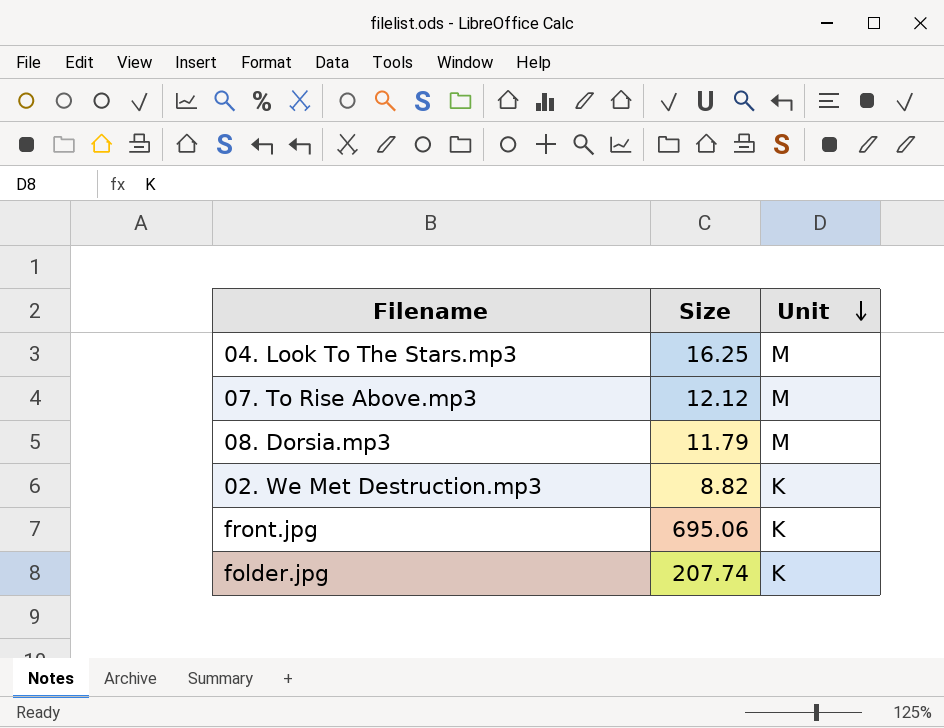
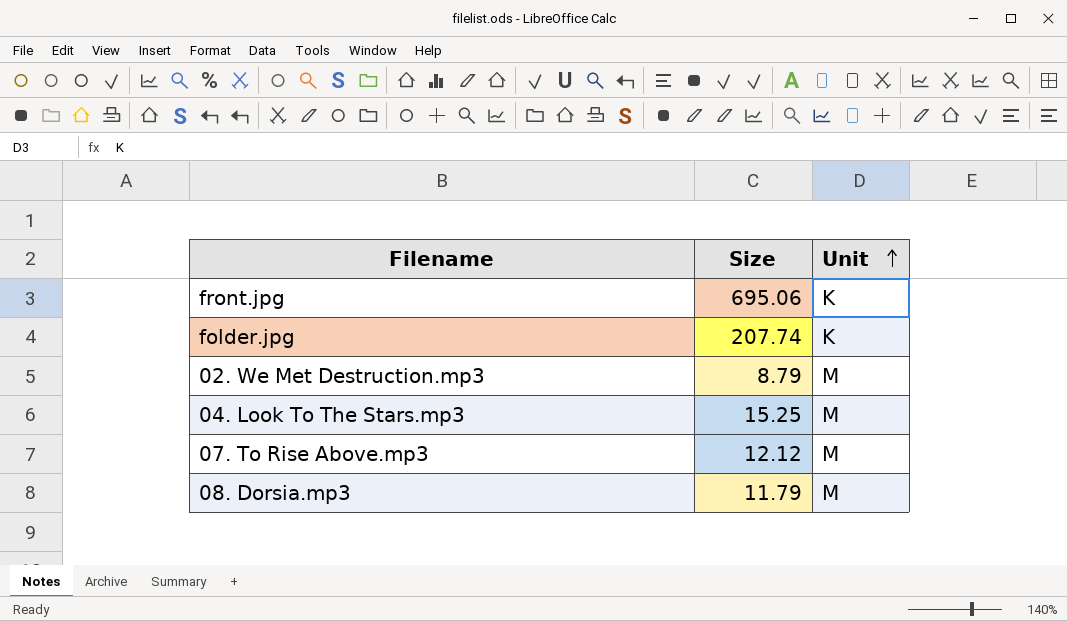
row order: Unit descending -> Unit ascending
02. We Met Destruction.mp3 | Size: 8.82 -> 8.79
02. We Met Destruction.mp3 | Unit: K -> M
04. Look To The Stars.mp3 | Size: 16.25 -> 15.25

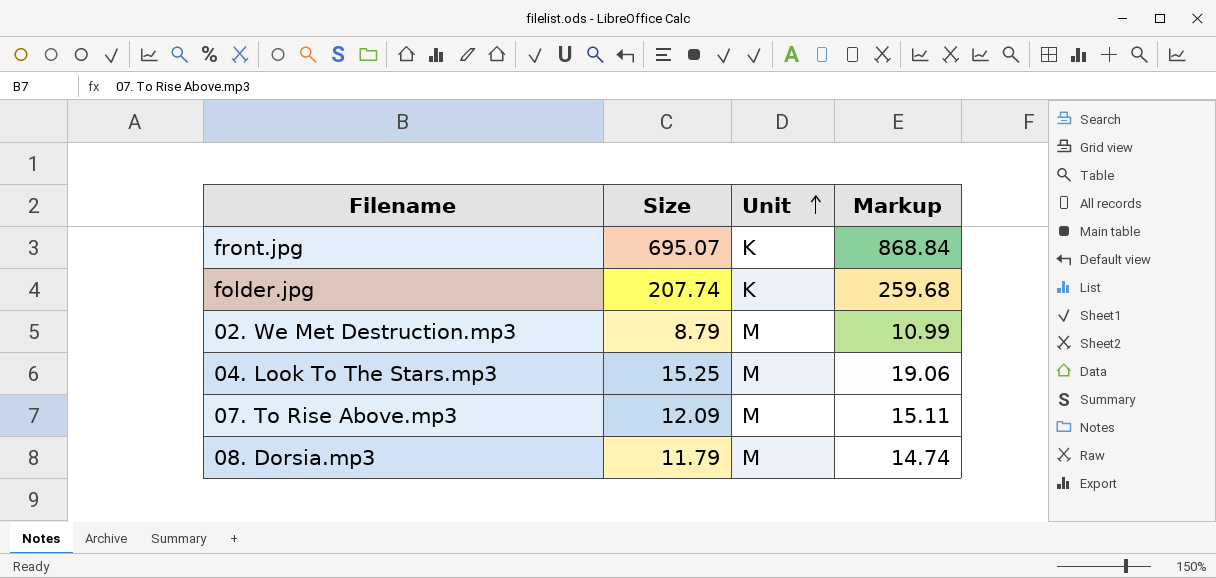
column Markup | formula: none -> [Size] * 1.25
front.jpg | Size: 695.06 -> 695.07
07. To Rise Above.mp3 | Size: 12.12 -> 12.09

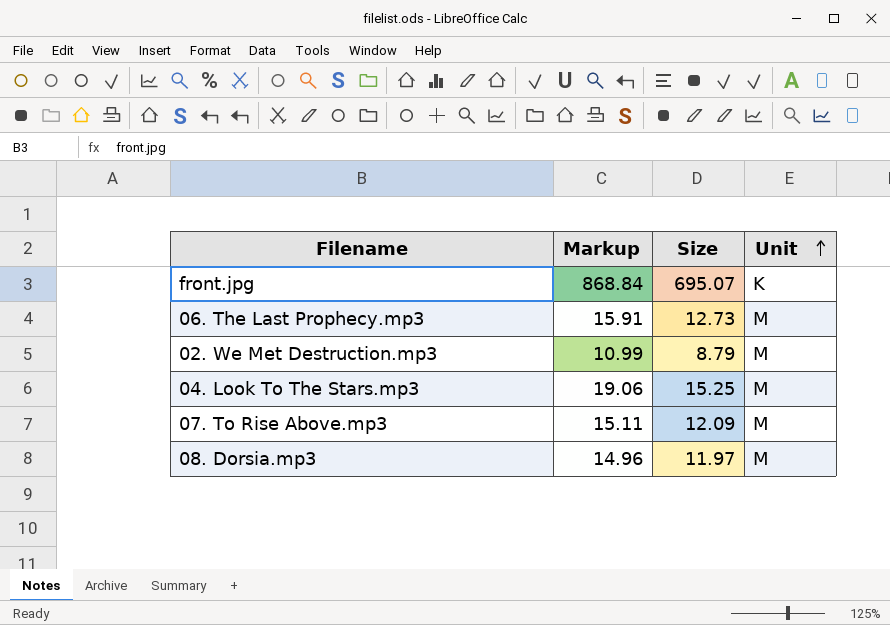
column Markup | position: 4 -> 2
row folder.jpg: 207.74 | K | 259.68 -> none
row 06. The Last Prophecy.mp3: none -> 15.91 | 12.73 | M
08. Dorsia.mp3 | Markup: 14.74 -> 14.96
08. Dorsia.mp3 | Size: 11.79 -> 11.97

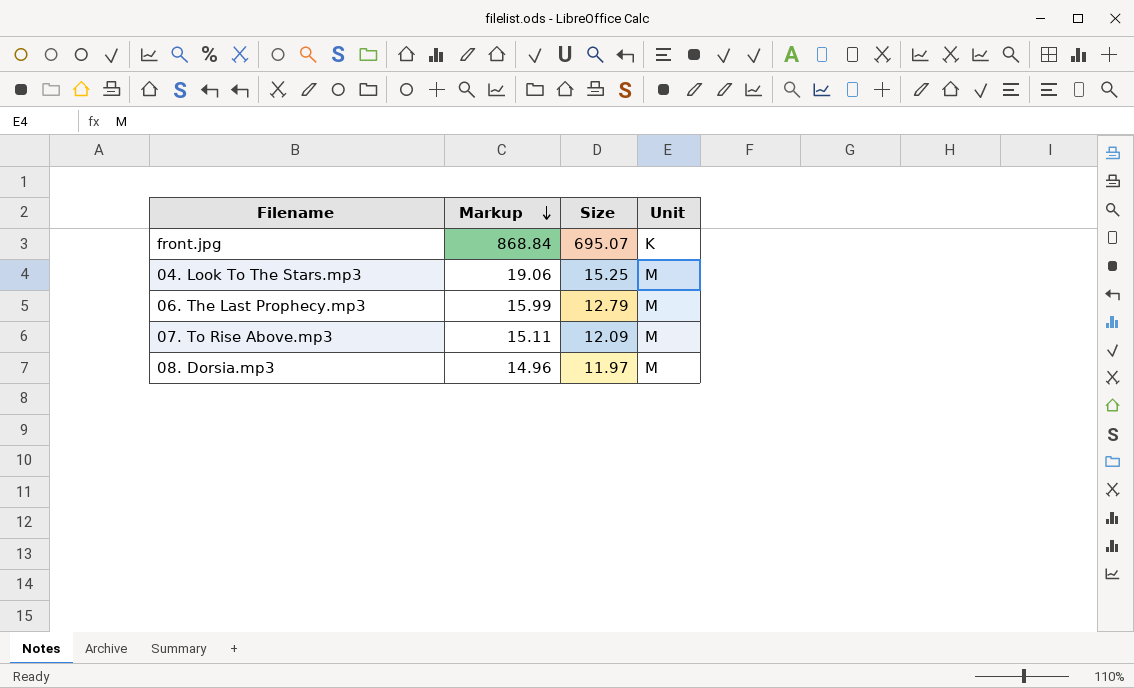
row order: Unit ascending -> Markup descending
row 02. We Met Destruction.mp3: 10.99 | 8.79 | M -> none
06. The Last Prophecy.mp3 | Markup: 15.91 -> 15.99
06. The Last Prophecy.mp3 | Size: 12.73 -> 12.79

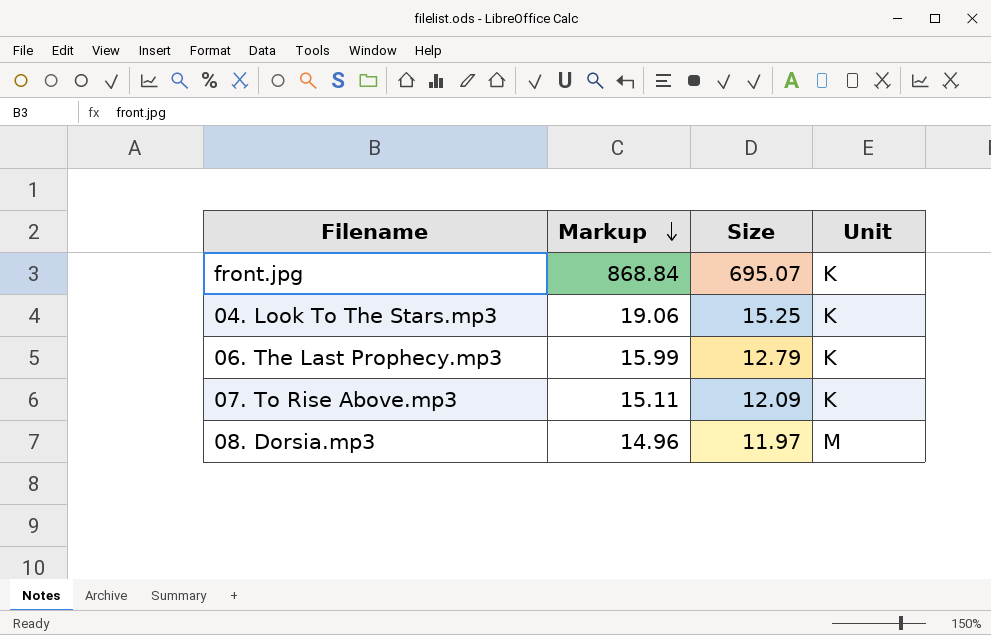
04. Look To The Stars.mp3 | Unit: M -> K
06. The Last Prophecy.mp3 | Unit: M -> K
07. To Rise Above.mp3 | Unit: M -> K

